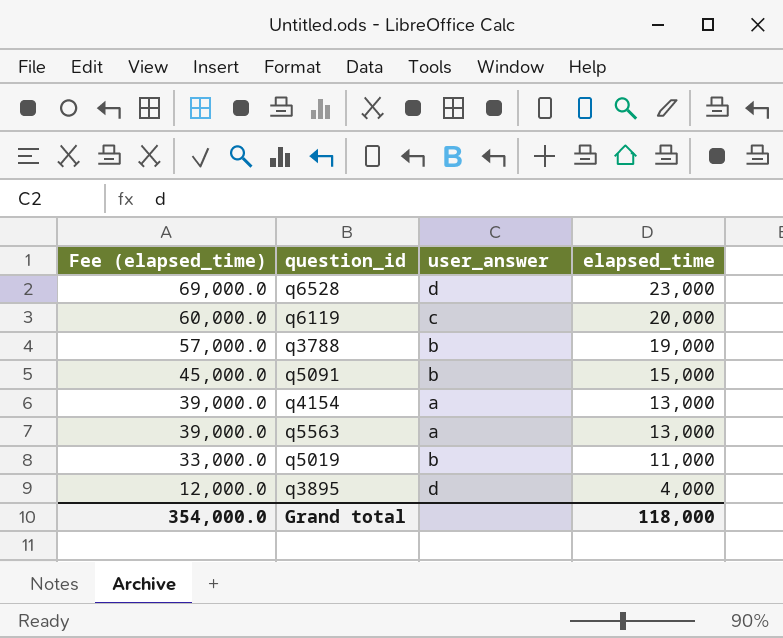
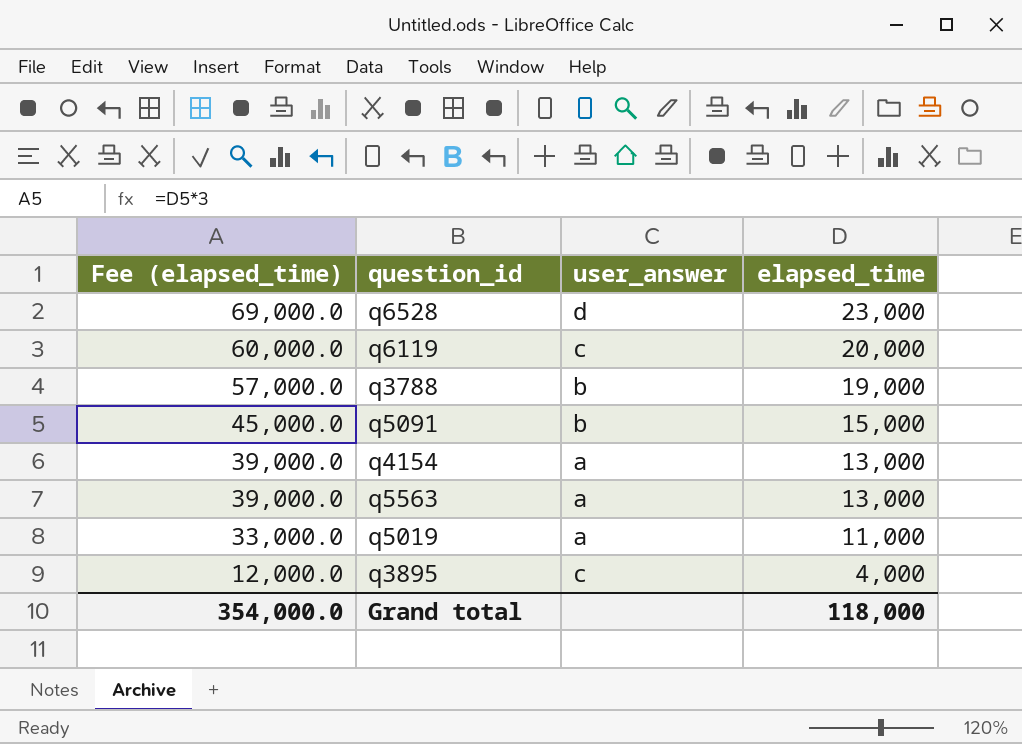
q5019 | user_answer: b -> a
q3895 | user_answer: d -> c

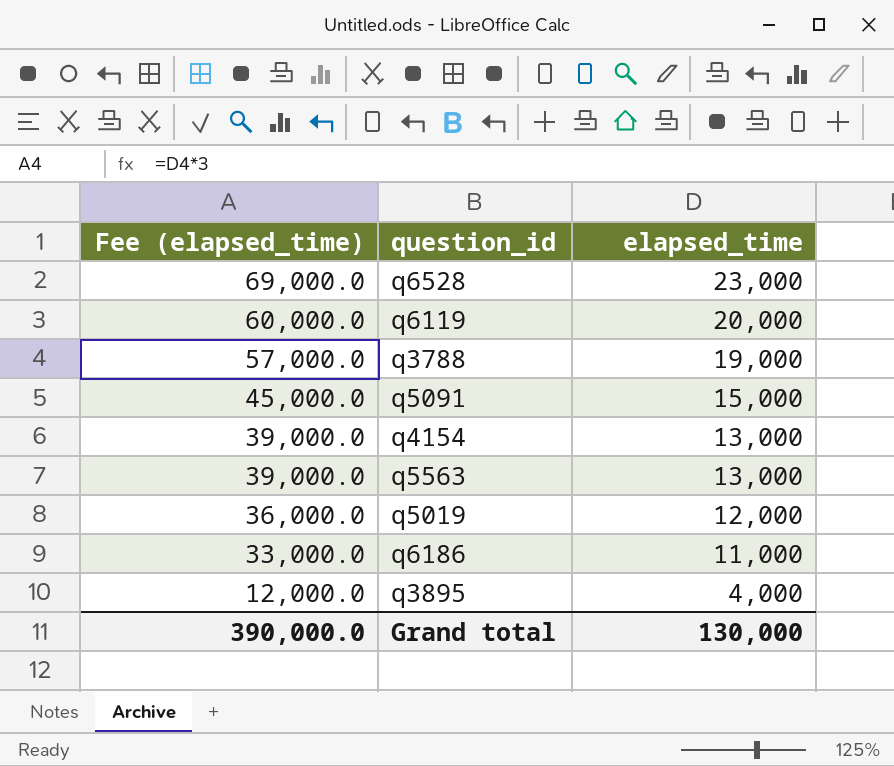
column user_answer | position: 3 -> none
q5019 | Fee (elapsed_time): 33,000.0 -> 36,000.0
q5019 | elapsed_time: 11,000 -> 12,000
row q6186: none -> 33,000.0 | 11,000
Grand total | Fee (elapsed_time): 354,000.0 -> 390,000.0
Grand total | elapsed_time: 118,000 -> 130,000

